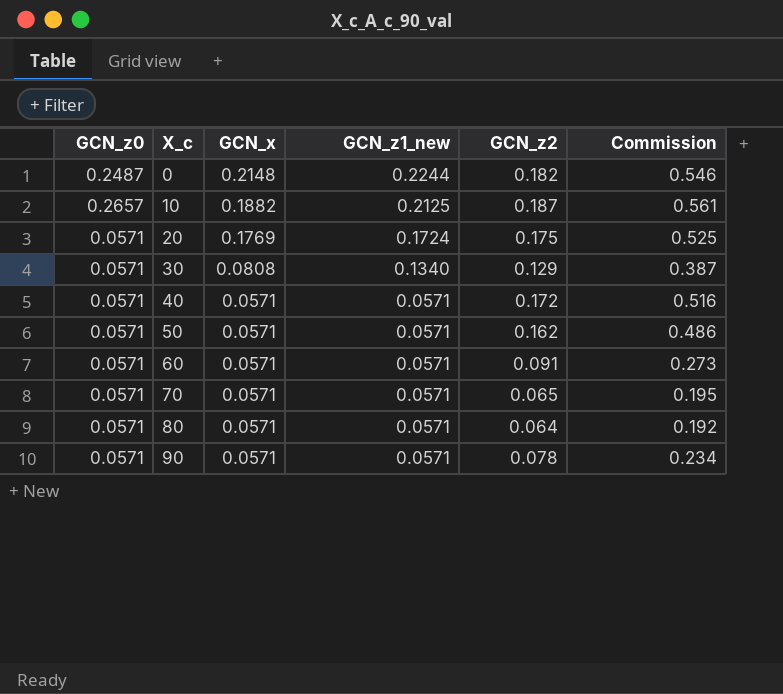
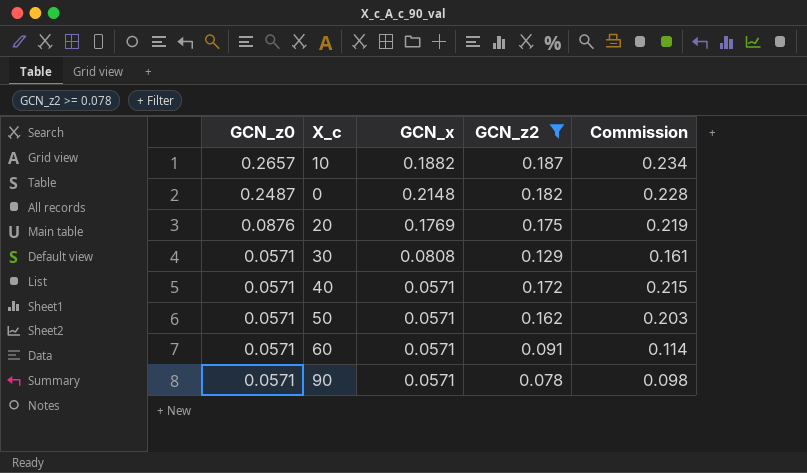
filter: none -> GCN_z2 >= 0.078
row order: X_c ascending -> GCN_z0 descending
column GCN_z1_new | position: 4 -> none
column Commission | formula: [GCN_z2] * 3 -> [GCN_z2] * 1.25
20 | GCN_z0: 0.0571 -> 0.0876

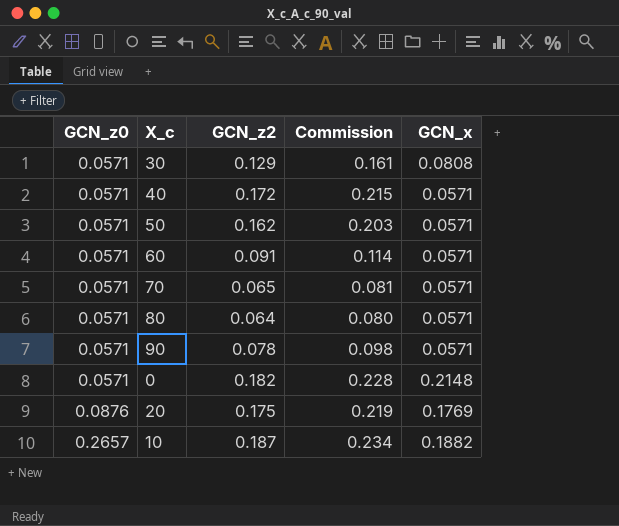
filter: GCN_z2 >= 0.078 -> none
row order: GCN_z0 descending -> GCN_z0 ascending
column GCN_x | position: 3 -> 5
0 | GCN_z0: 0.2487 -> 0.0571

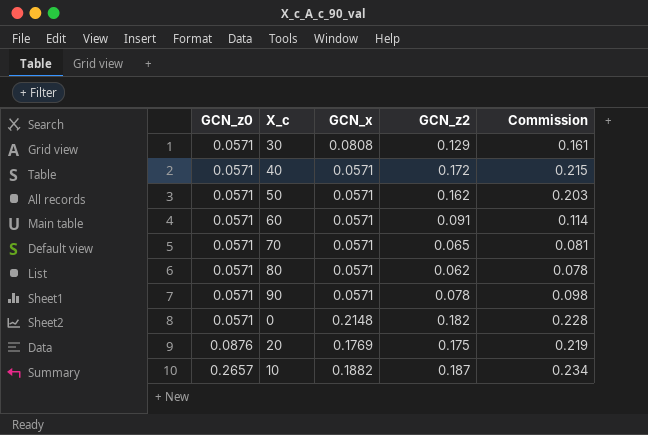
column GCN_x | position: 5 -> 3
80 | GCN_z2: 0.064 -> 0.062
80 | Commission: 0.080 -> 0.078

